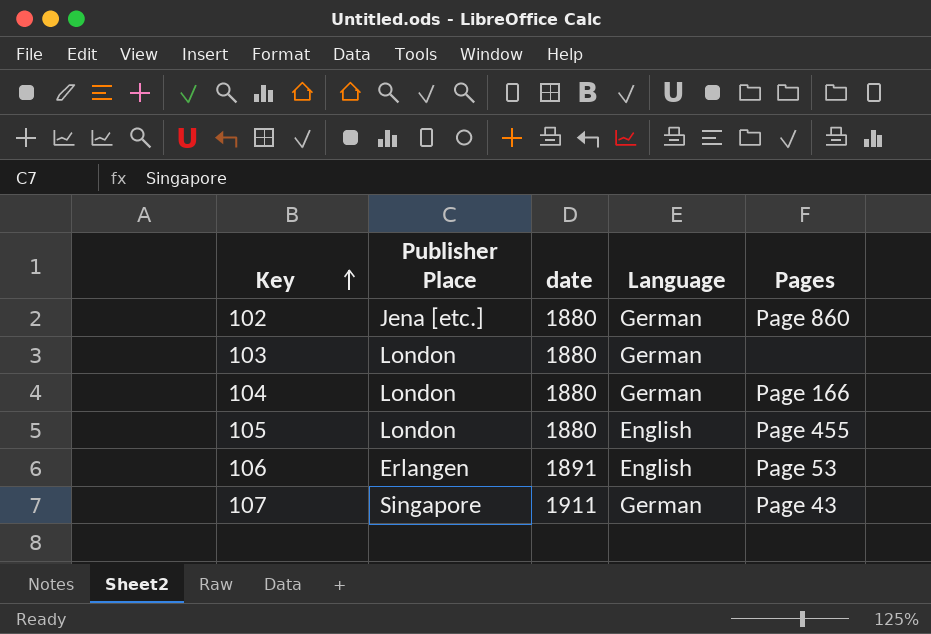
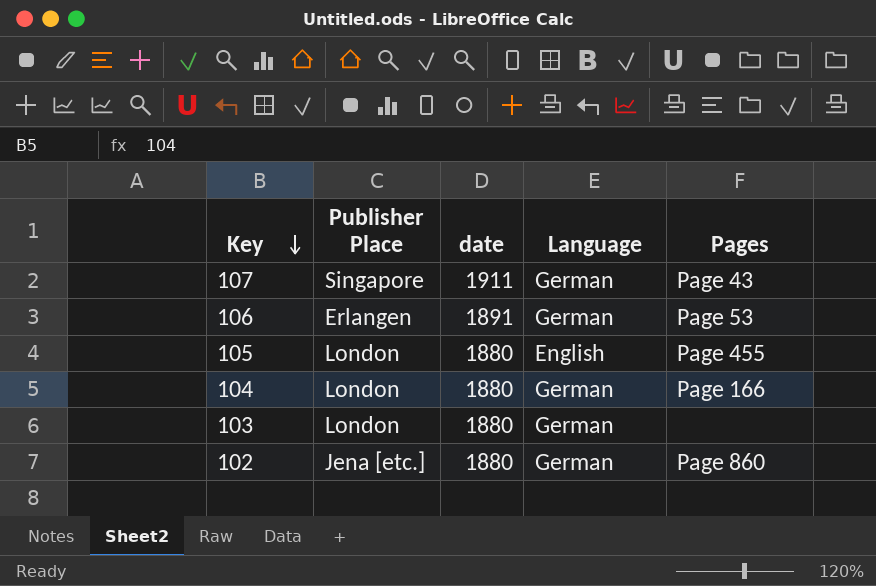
row order: Key ascending -> Key descending
106 | Language: English -> German

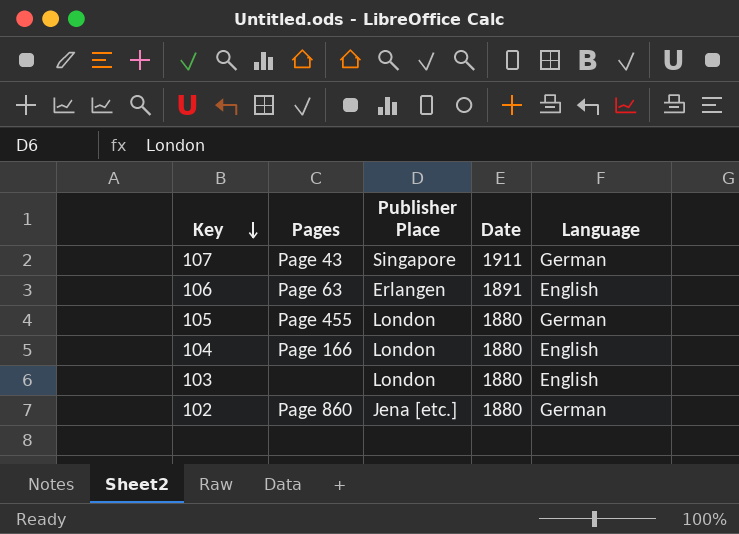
column Pages | position: 5 -> 2
column name: date -> Date
106 | Pages: Page 53 -> Page 63
106 | Language: German -> English
105 | Language: English -> German
104 | Language: German -> English
103 | Language: German -> English

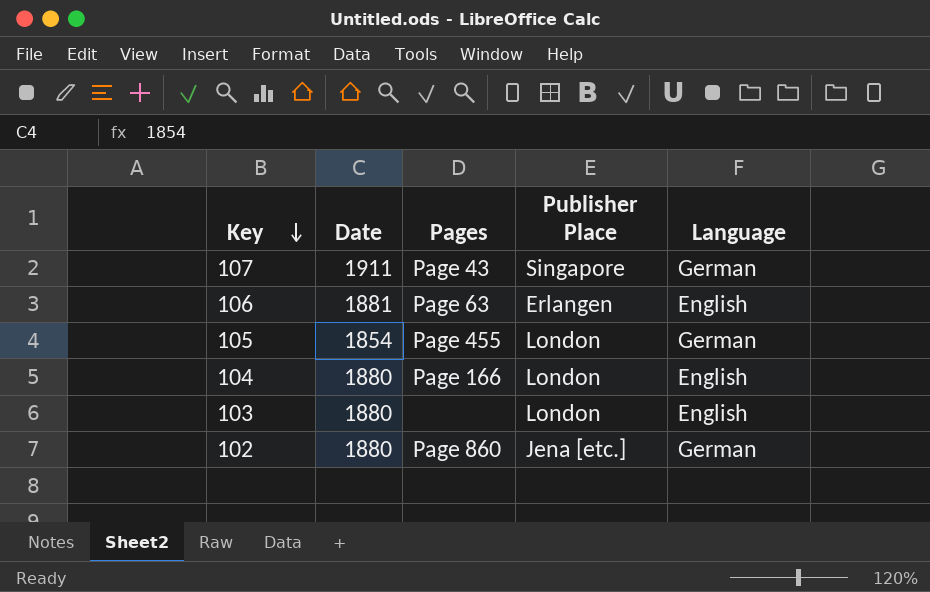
column Date | position: 4 -> 2
106 | Date: 1891 -> 1881
105 | Date: 1880 -> 1854

